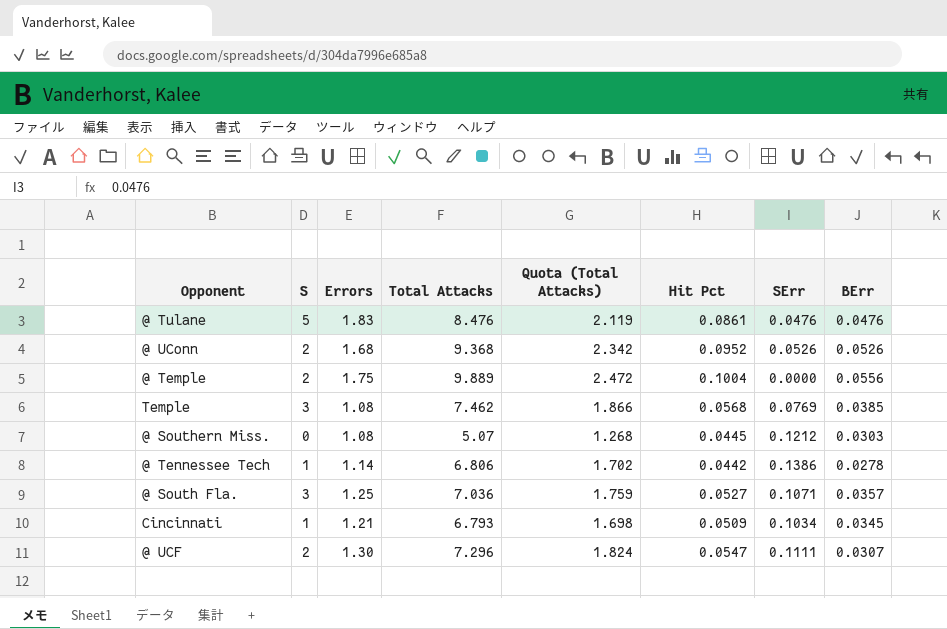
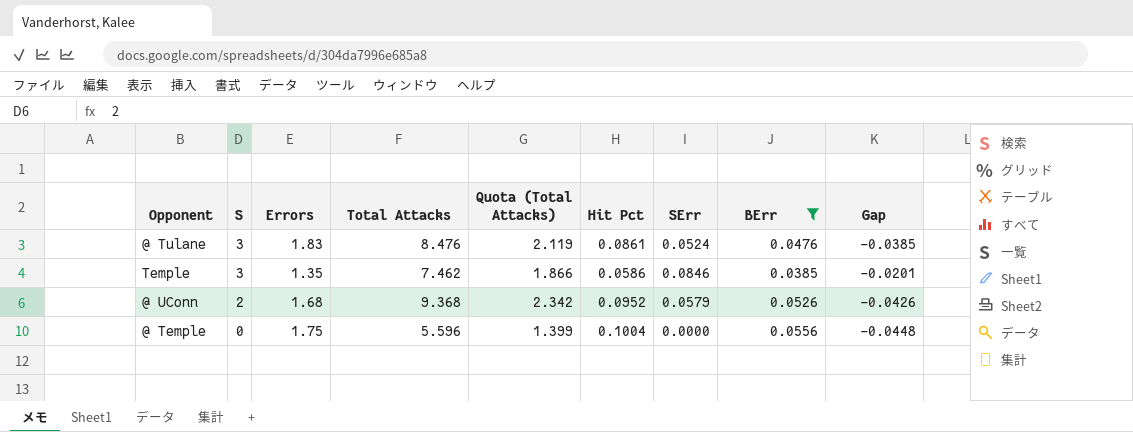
filter: none -> BErr >= 0.0385
row order: none -> S descending
column Gap | formula: none -> [BErr] - [Hit Pct]
@ Tulane | S: 5 -> 3
@ Tulane | SErr: 0.0476 -> 0.0524
Temple | Errors: 1.08 -> 1.35
Temple | Hit Pct: 0.0568 -> 0.0586
Temple | SErr: 0.0769 -> 0.0846
@ UConn | SErr: 0.0526 -> 0.0579
@ Temple | S: 2 -> 0
@ Temple | Total Attacks: 9.889 -> 5.596
@ Temple | Quota (Total Attacks): 2.472 -> 1.399

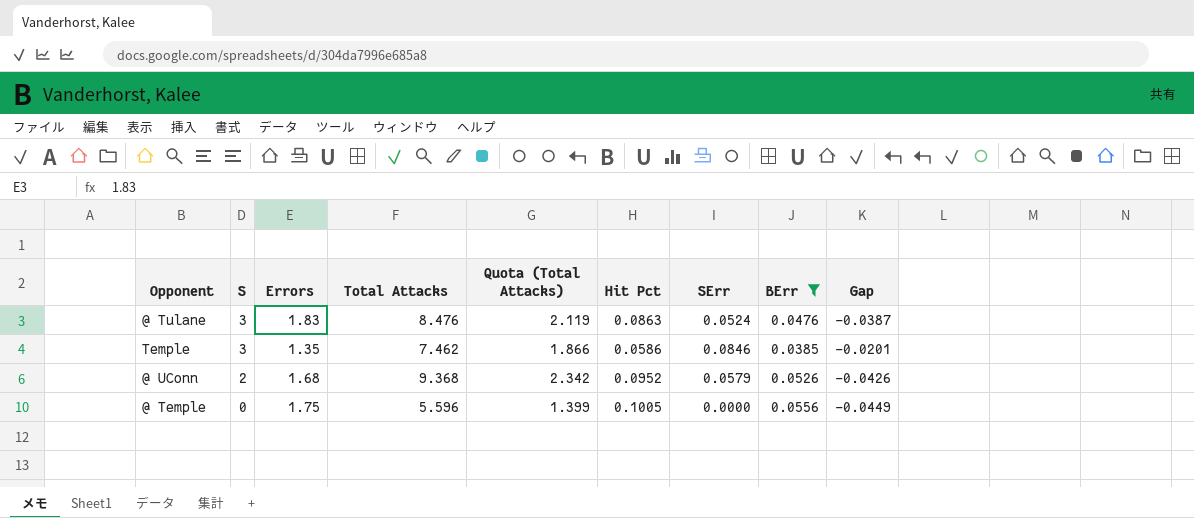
@ Tulane | Hit Pct: 0.0861 -> 0.0863
@ Tulane | Gap: -0.0385 -> -0.0387
@ Temple | Hit Pct: 0.1004 -> 0.1005
@ Temple | Gap: -0.0448 -> -0.0449

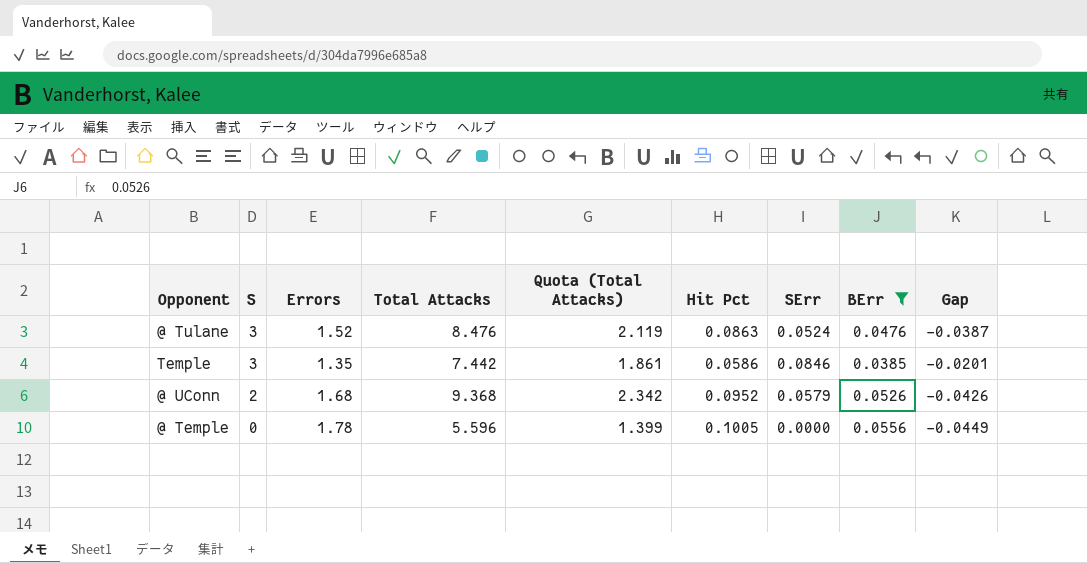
@ Tulane | Errors: 1.83 -> 1.52
Temple | Total Attacks: 7.462 -> 7.442
Temple | Quota (Total Attacks): 1.866 -> 1.861
@ Temple | Errors: 1.75 -> 1.78

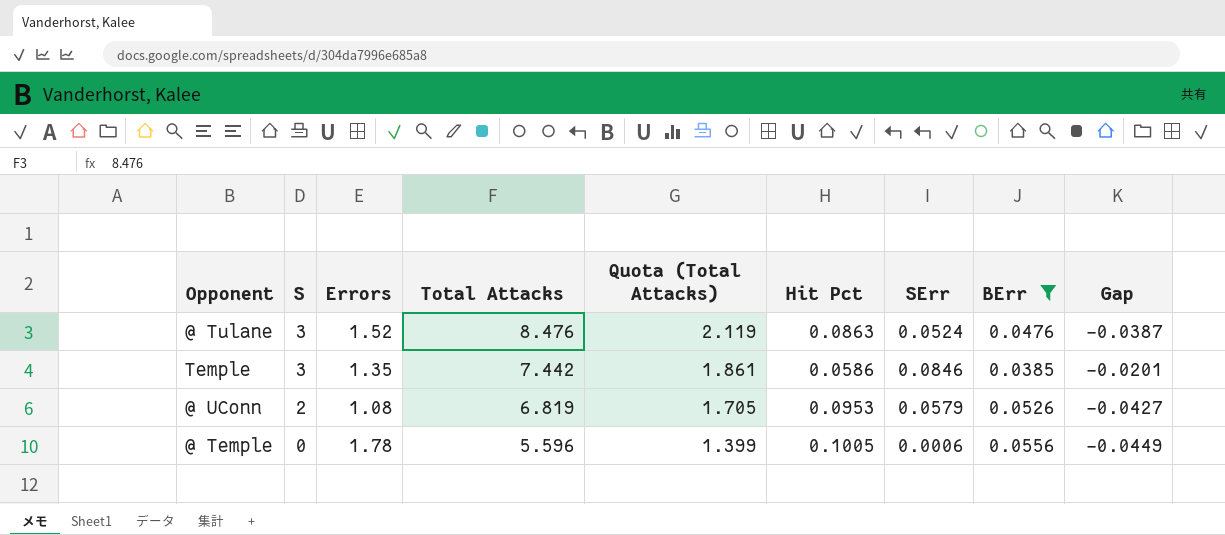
@ UConn | Errors: 1.68 -> 1.08
@ UConn | Total Attacks: 9.368 -> 6.819
@ UConn | Quota (Total Attacks): 2.342 -> 1.705
@ UConn | Hit Pct: 0.0952 -> 0.0953
@ UConn | Gap: -0.0426 -> -0.0427
@ Temple | SErr: 0.0000 -> 0.0006

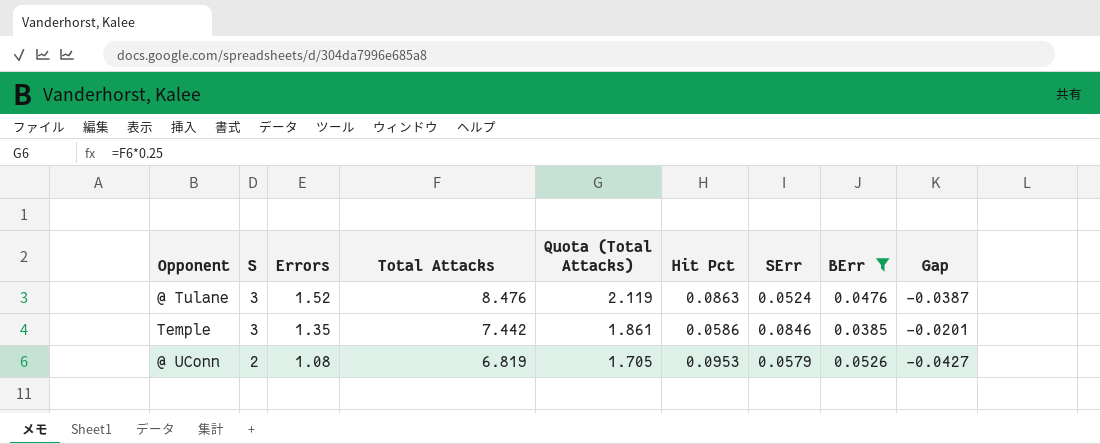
row @ Temple: 0 | 1.78 | 5.596 | 1.399 | 0.1005 | 0.0006 | 0.0556 | -0.0449 -> none

